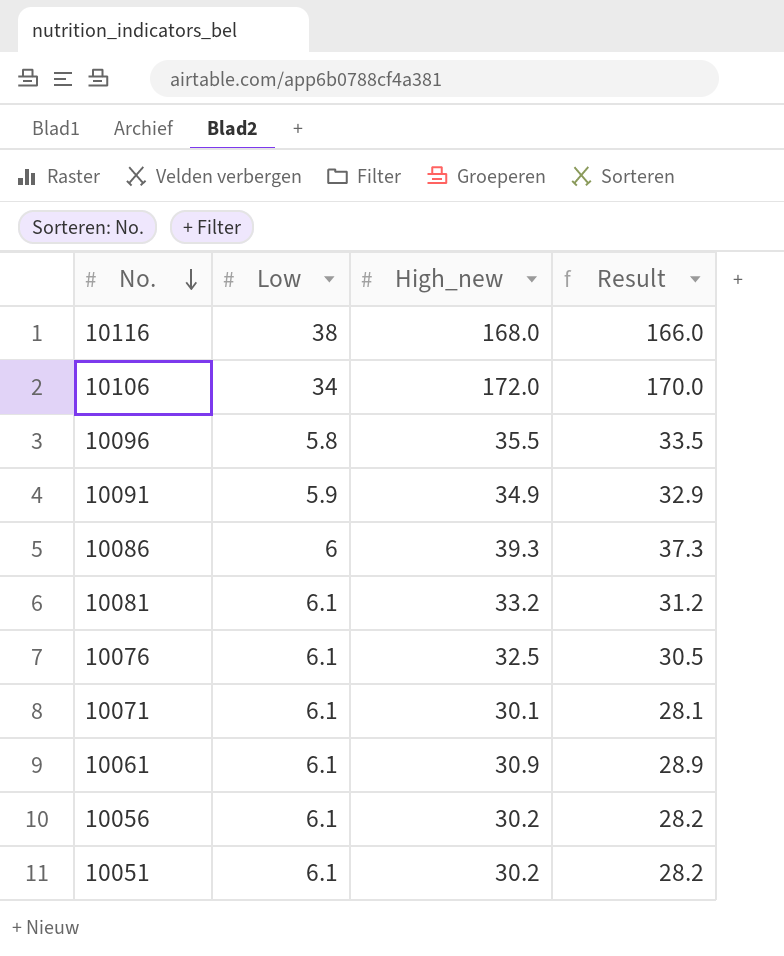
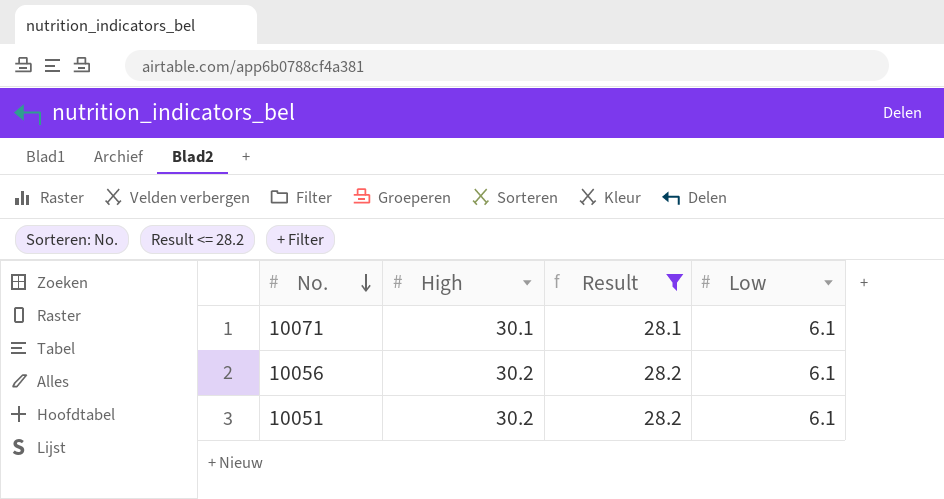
filter: none -> Result <= 28.2
column name: High_new -> High
column Low | position: 2 -> 4

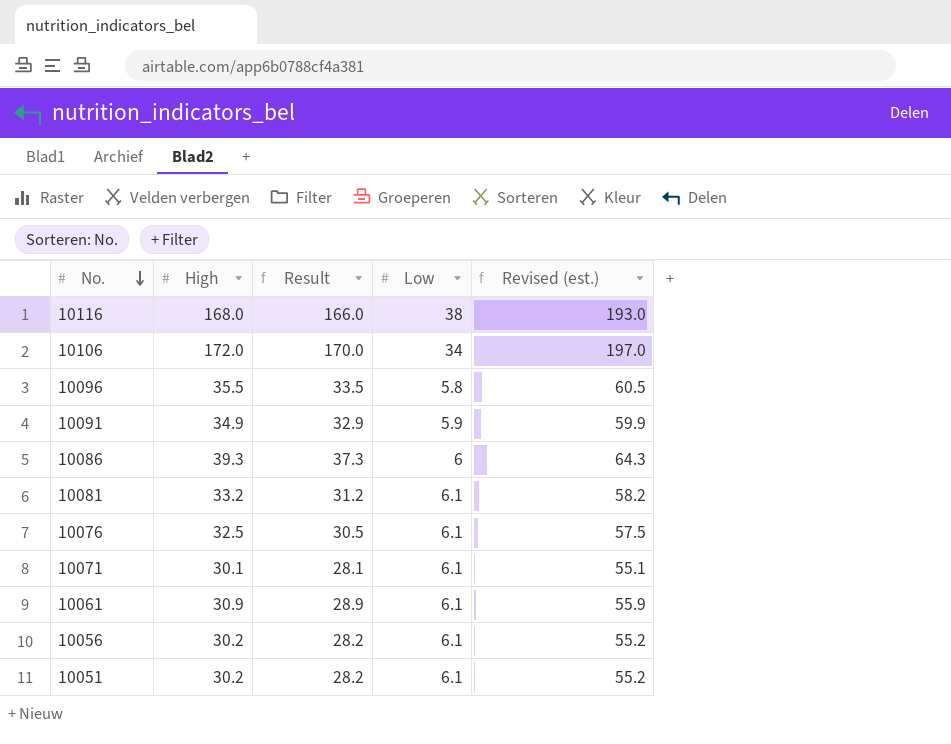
filter: Result <= 28.2 -> none
column Revised (est.) | formula: none -> [High] + 25

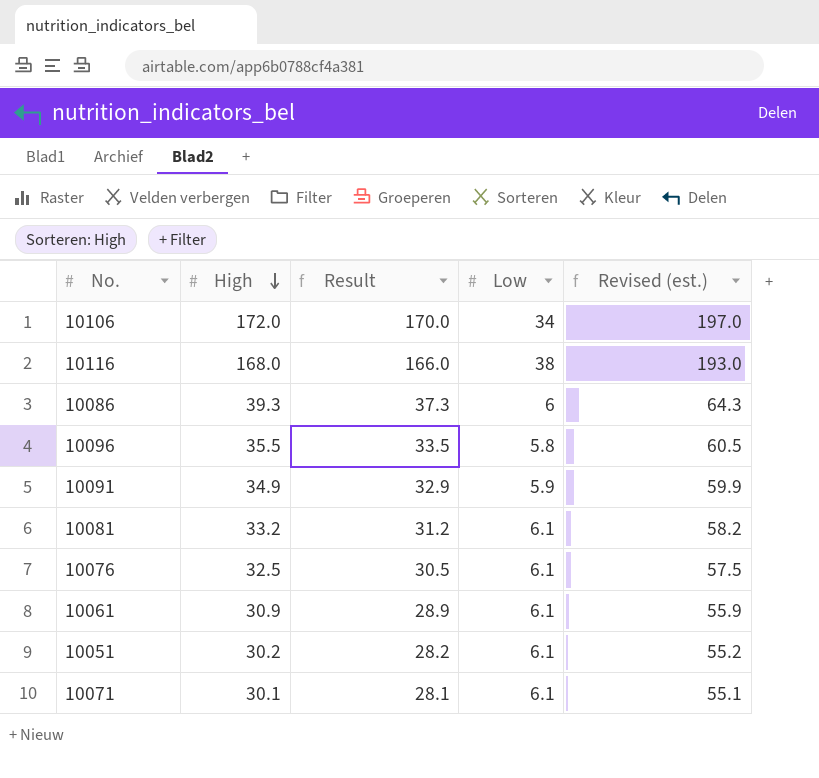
row order: No. descending -> High descending
row 10056: 30.2 | 28.2 | 6.1 | 55.2 -> none

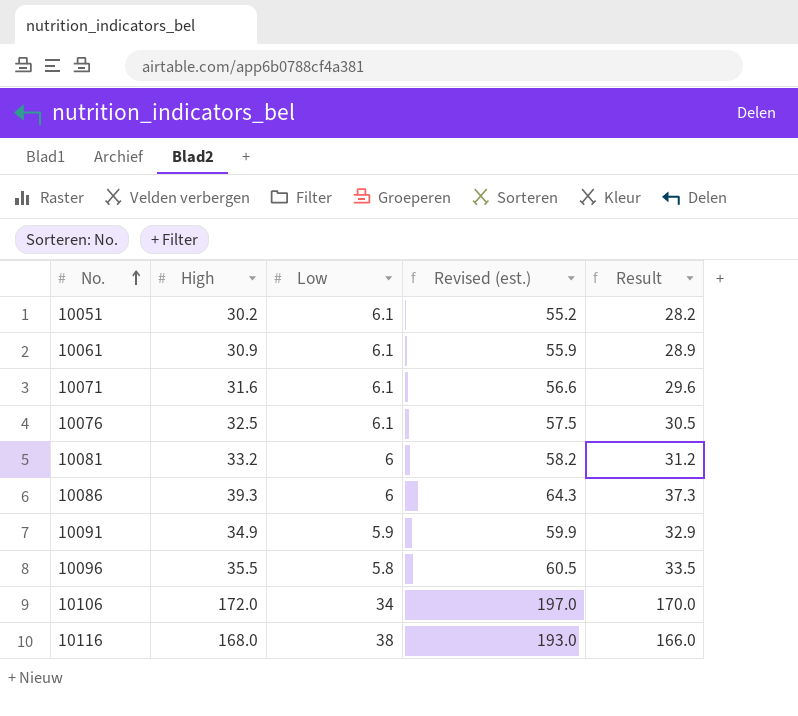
row order: High descending -> No. ascending
column Result | position: 3 -> 5
10071 | High: 30.1 -> 31.6
10071 | Revised (est.): 55.1 -> 56.6
10071 | Result: 28.1 -> 29.6
10081 | Low: 6.1 -> 6

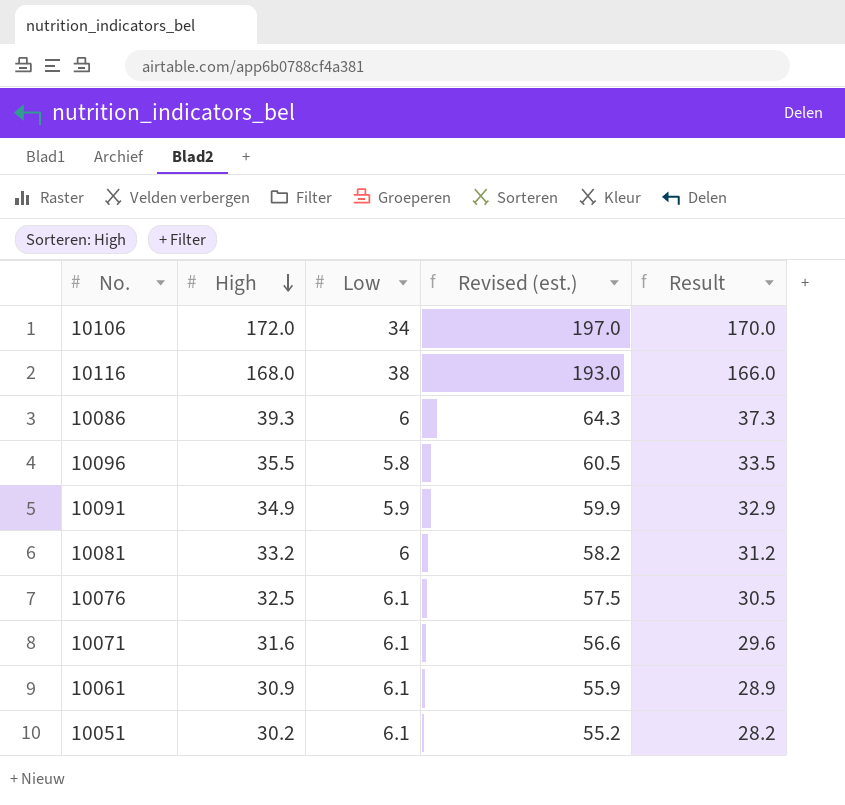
row order: No. ascending -> High descending

